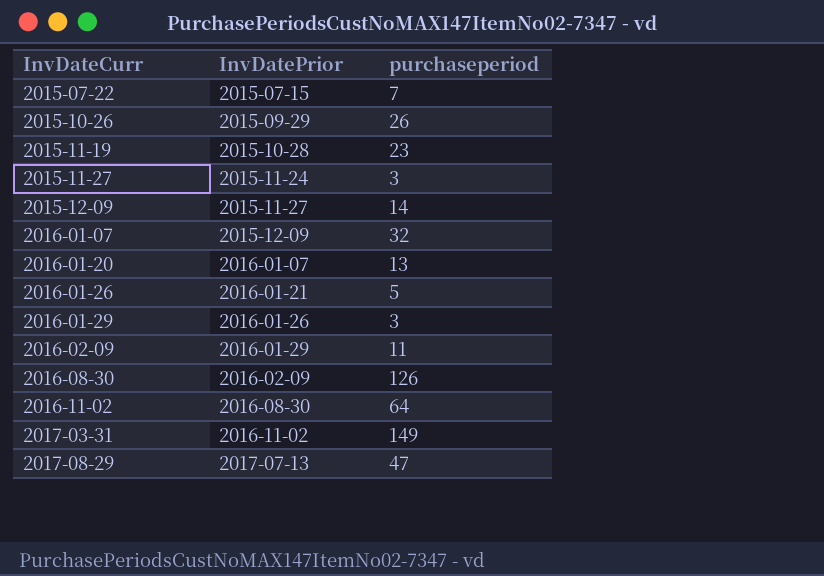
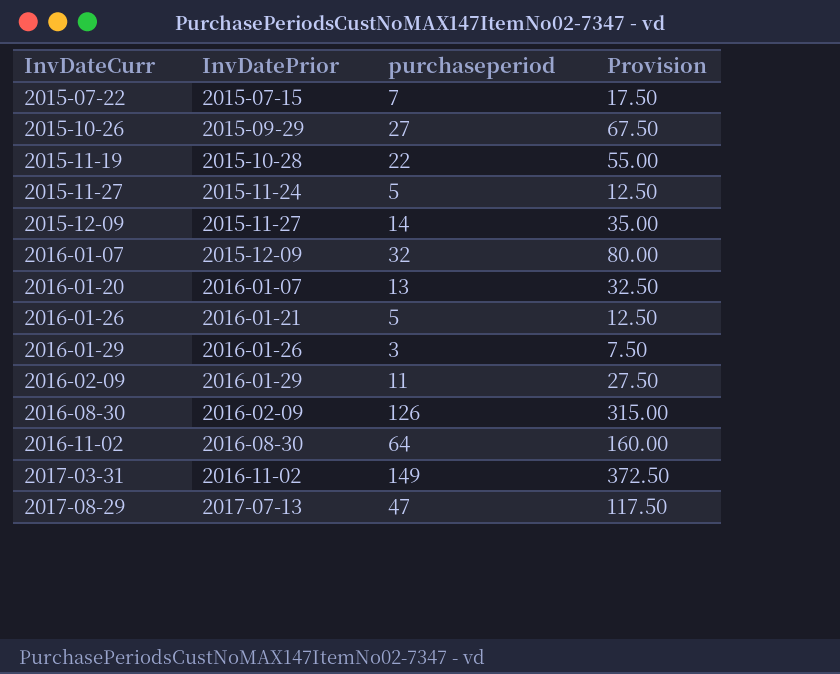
column Provision | formula: none -> [purchaseperiod] * 2.5
2015-10-26 | purchaseperiod: 26 -> 27
2015-11-19 | purchaseperiod: 23 -> 22
2015-11-27 | purchaseperiod: 3 -> 5

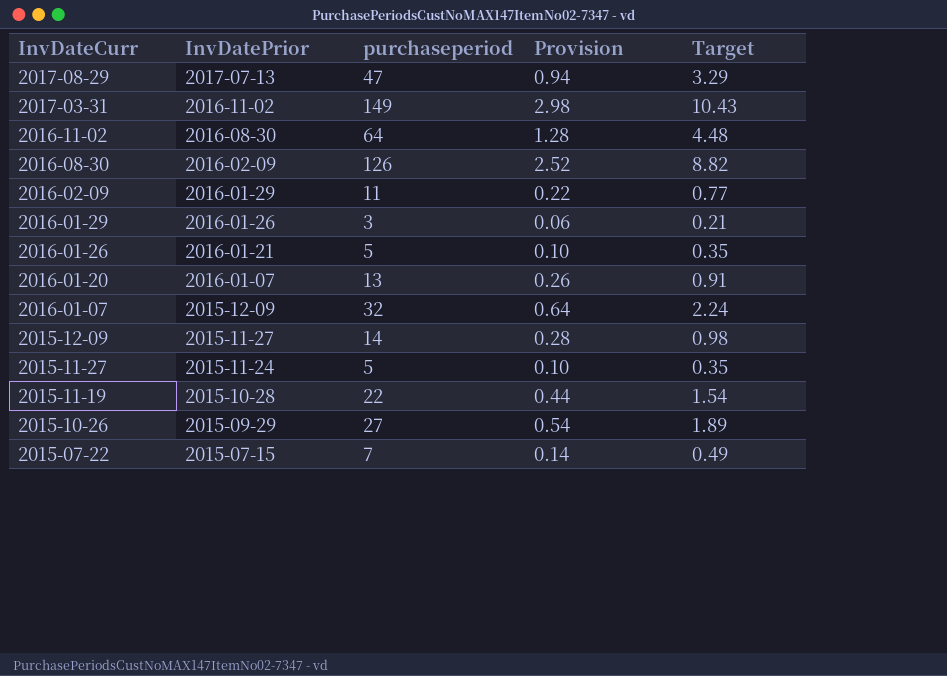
row order: InvDateCurr ascending -> InvDateCurr descending
column Provision | formula: [purchaseperiod] * 2.5 -> [purchaseperiod] * 0.02
column Target | formula: none -> [purchaseperiod] * 0.07

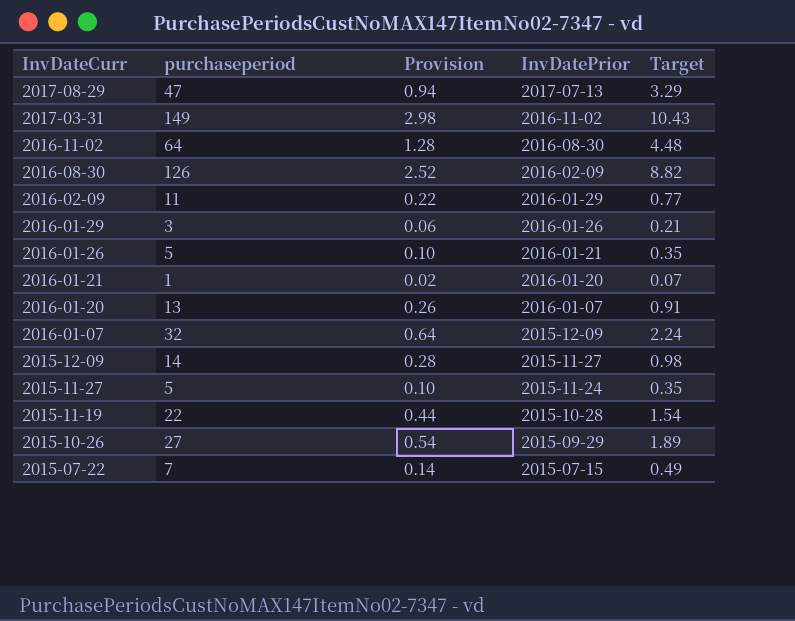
column InvDatePrior | position: 2 -> 4
row 2016-01-21: none -> 1 | 0.02 | 2016-01-20 | 0.07

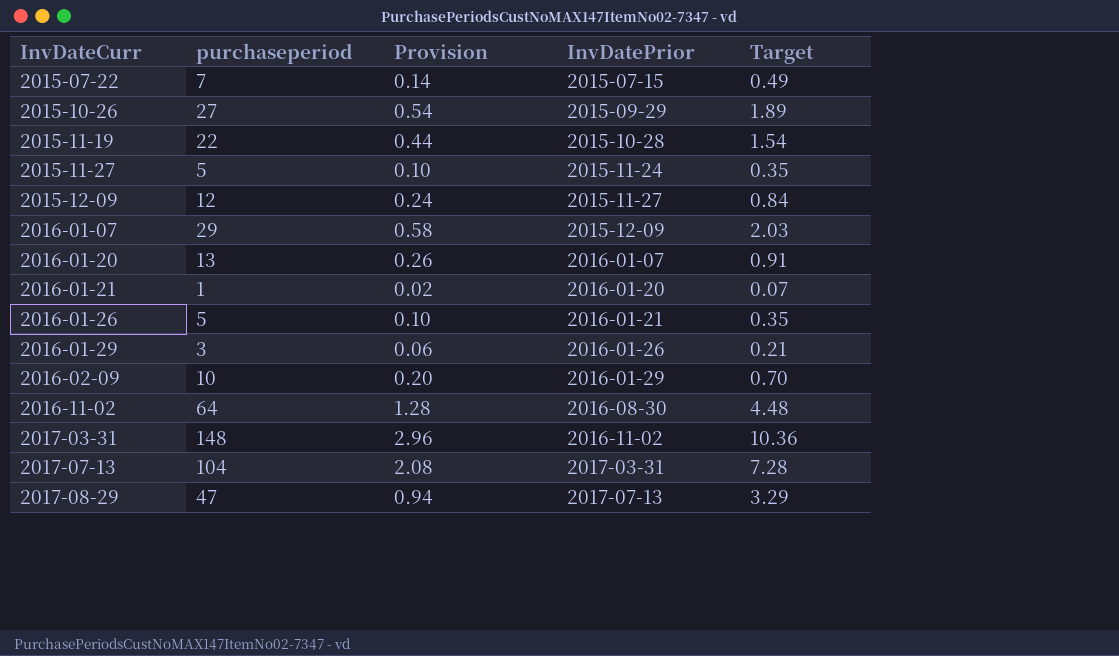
row order: InvDateCurr descending -> InvDateCurr ascending
row 2016-08-30: 126 | 2.52 | 2016-02-09 | 8.82 -> none
2015-12-09 | purchaseperiod: 14 -> 12
2015-12-09 | Provision: 0.28 -> 0.24
2015-12-09 | Target: 0.98 -> 0.84
2016-01-07 | purchaseperiod: 32 -> 29
2016-01-07 | Provision: 0.64 -> 0.58
2016-01-07 | Target: 2.24 -> 2.03
2016-02-09 | purchaseperiod: 11 -> 10
2016-02-09 | Provision: 0.22 -> 0.20
2016-02-09 | Target: 0.77 -> 0.70
2017-03-31 | purchaseperiod: 149 -> 148
2017-03-31 | Provision: 2.98 -> 2.96
2017-03-31 | Target: 10.43 -> 10.36
row 2017-07-13: none -> 104 | 2.08 | 2017-03-31 | 7.28

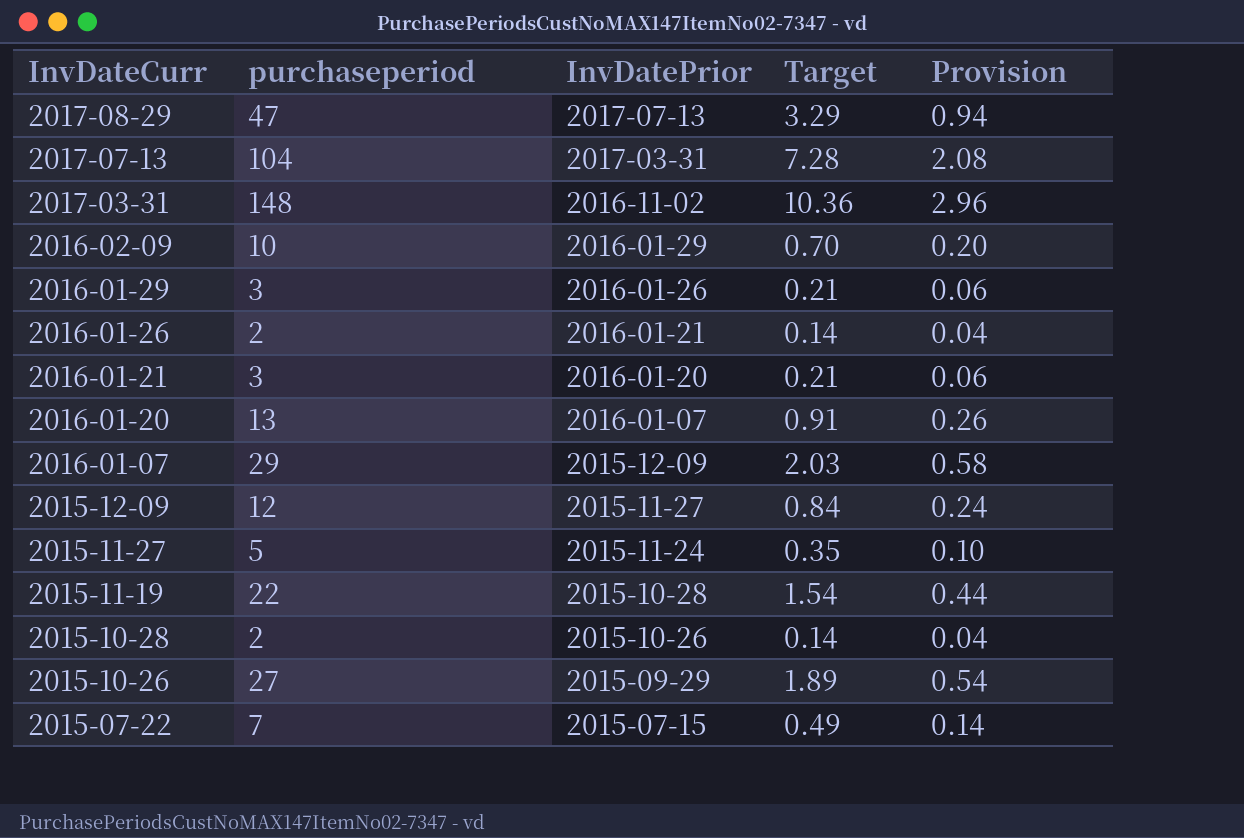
row order: InvDateCurr ascending -> InvDateCurr descending
column Provision | position: 3 -> 5
row 2016-11-02: 64 | 1.28 | 2016-08-30 | 4.48 -> none
2016-01-26 | purchaseperiod: 5 -> 2
2016-01-26 | Target: 0.35 -> 0.14
2016-01-26 | Provision: 0.10 -> 0.04
2016-01-21 | purchaseperiod: 1 -> 3
2016-01-21 | Target: 0.07 -> 0.21
2016-01-21 | Provision: 0.02 -> 0.06
row 2015-10-28: none -> 2 | 2015-10-26 | 0.14 | 0.04

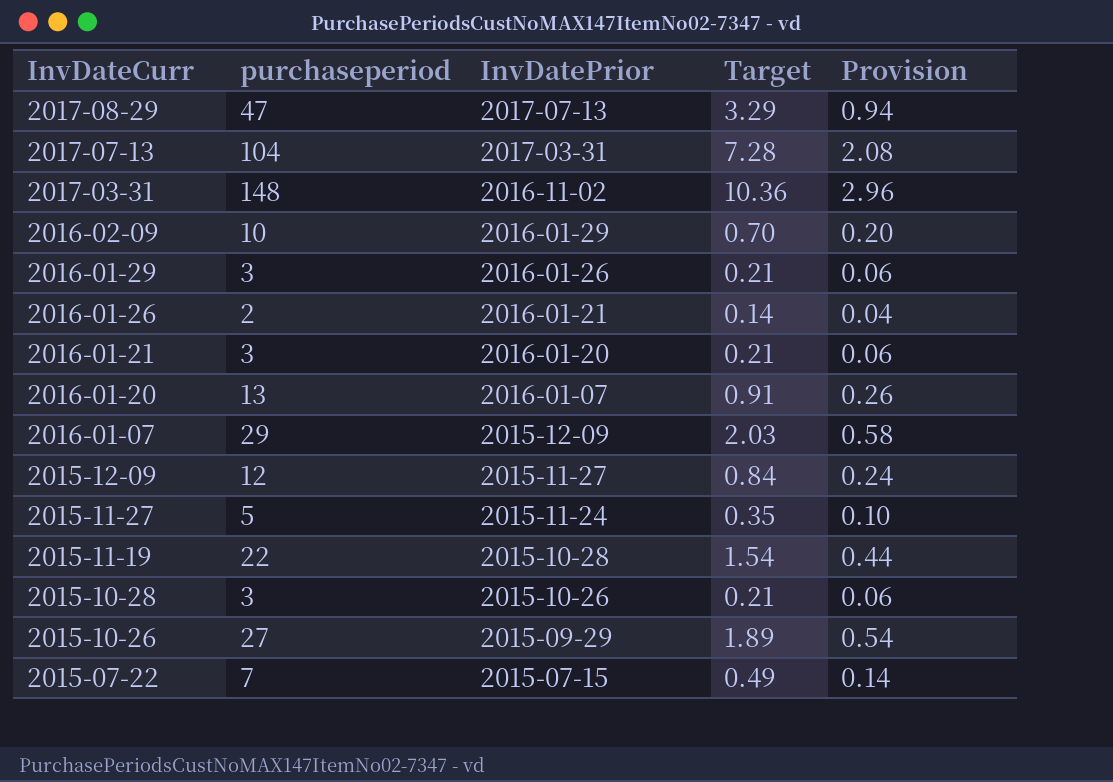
2015-10-28 | purchaseperiod: 2 -> 3
2015-10-28 | Target: 0.14 -> 0.21
2015-10-28 | Provision: 0.04 -> 0.06

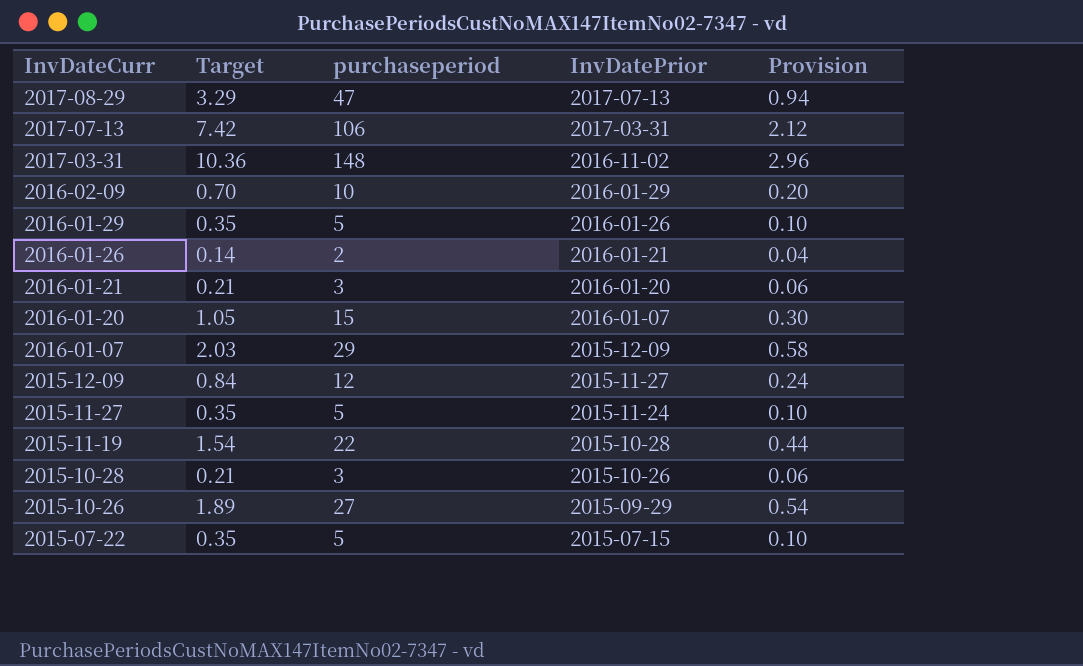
column Target | position: 4 -> 2
2017-07-13 | Target: 7.28 -> 7.42
2017-07-13 | purchaseperiod: 104 -> 106
2017-07-13 | Provision: 2.08 -> 2.12
2016-01-29 | Target: 0.21 -> 0.35
2016-01-29 | purchaseperiod: 3 -> 5
2016-01-29 | Provision: 0.06 -> 0.10
2016-01-20 | Target: 0.91 -> 1.05
2016-01-20 | purchaseperiod: 13 -> 15
2016-01-20 | Provision: 0.26 -> 0.30
2015-07-22 | Target: 0.49 -> 0.35
2015-07-22 | purchaseperiod: 7 -> 5
2015-07-22 | Provision: 0.14 -> 0.10

